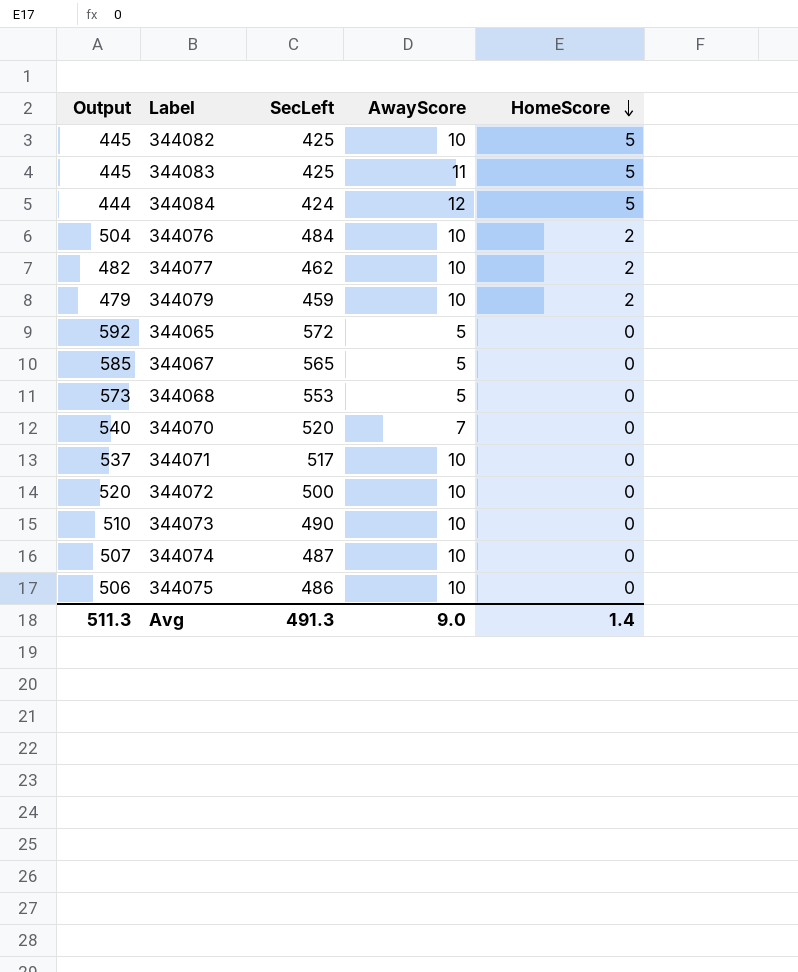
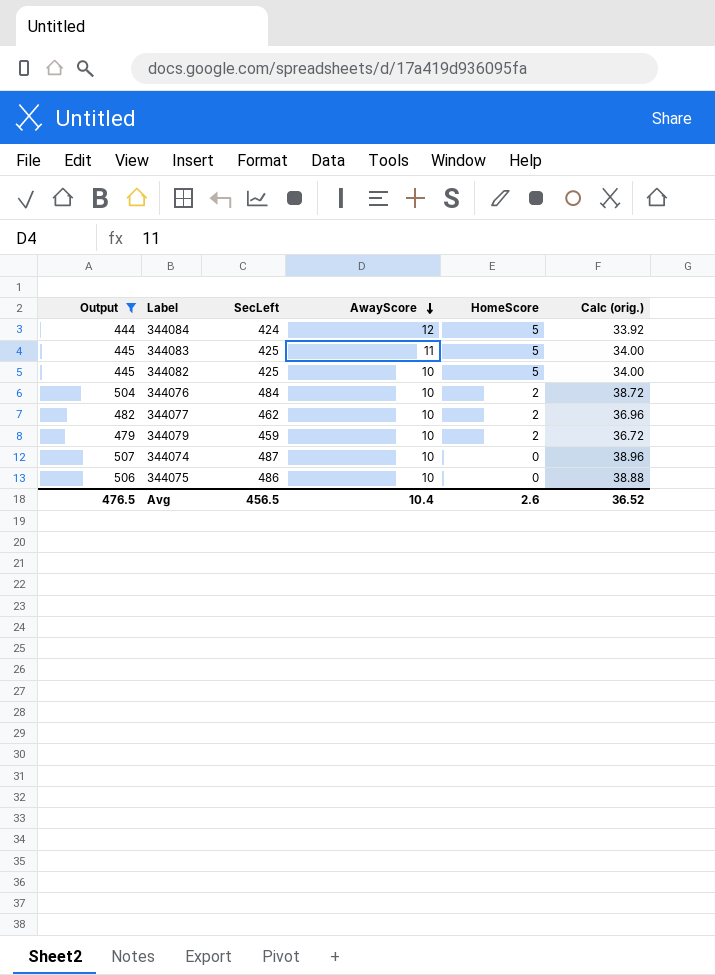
filter: none -> Output <= 507
row order: HomeScore descending -> AwayScore descending
column Calc (orig.) | formula: none -> [SecLeft] * 0.08
Avg | Output: 511.3 -> 476.5
Avg | SecLeft: 491.3 -> 456.5
Avg | AwayScore: 9.0 -> 10.4
Avg | HomeScore: 1.4 -> 2.6

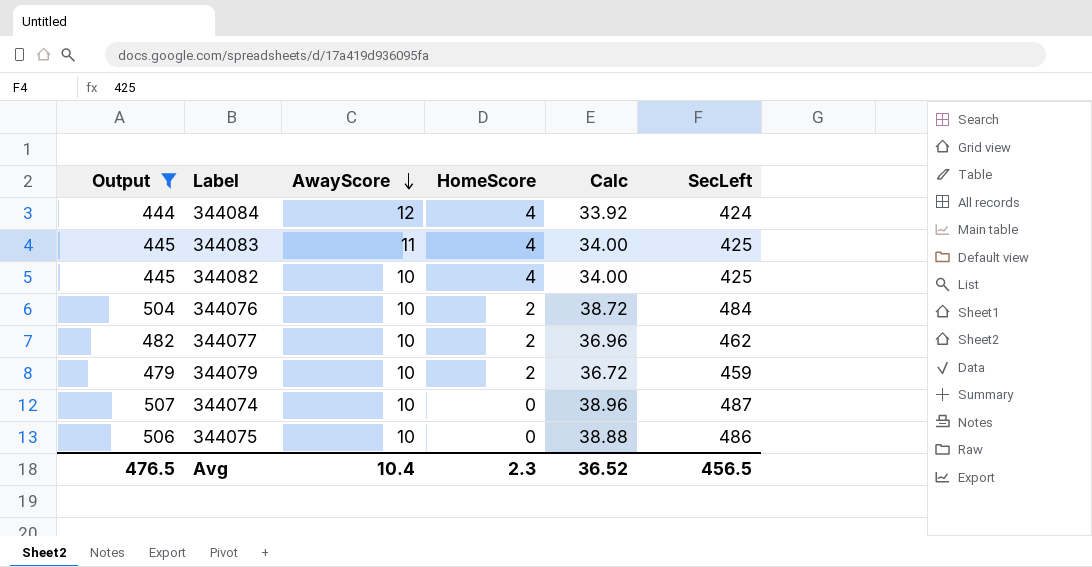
column name: Calc (orig.) -> Calc
column SecLeft | position: 3 -> 6
344084 | HomeScore: 5 -> 4
344083 | HomeScore: 5 -> 4
344082 | HomeScore: 5 -> 4
Avg | HomeScore: 2.6 -> 2.3

